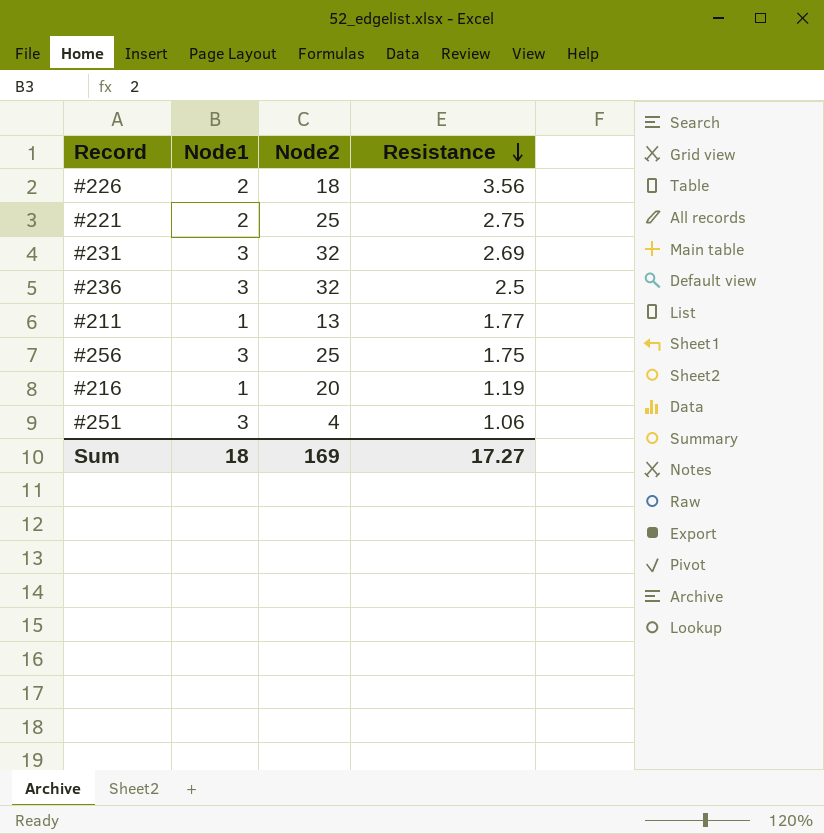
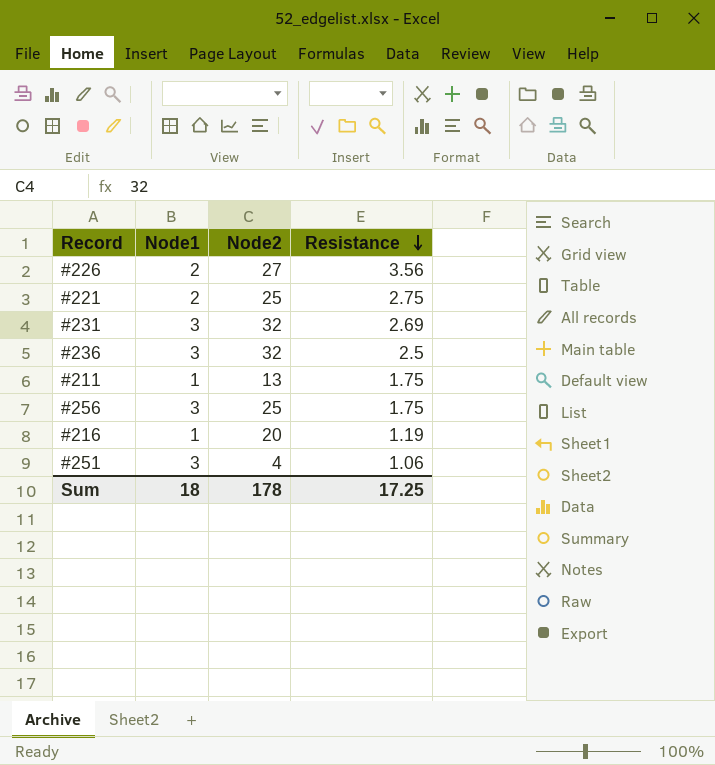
#226 | Node2: 18 -> 27
#211 | Resistance: 1.77 -> 1.75
Sum | Node2: 169 -> 178
Sum | Resistance: 17.27 -> 17.25

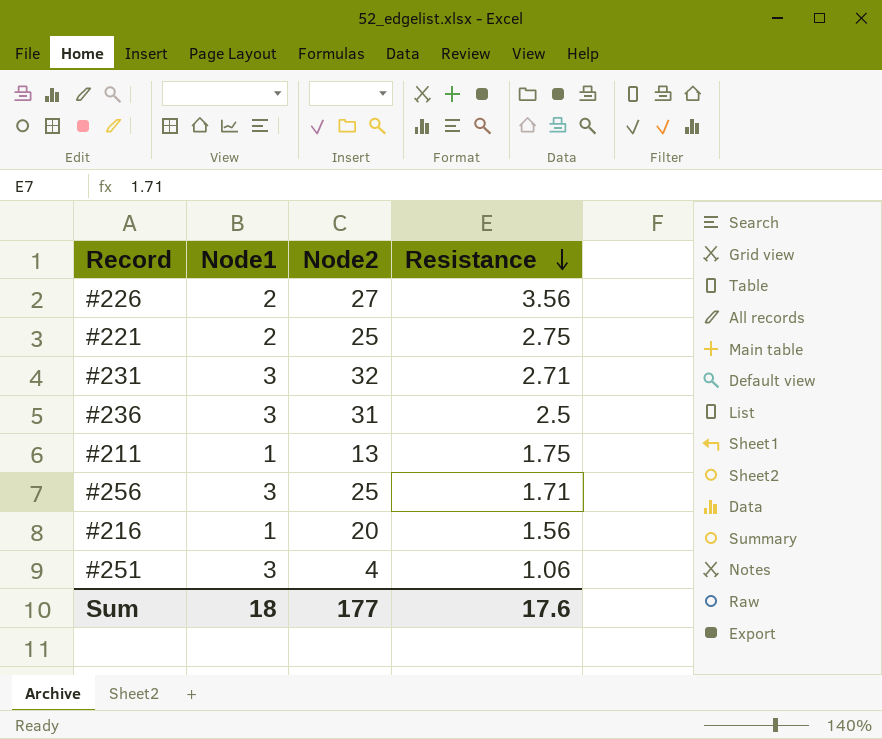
#231 | Resistance: 2.69 -> 2.71
#236 | Node2: 32 -> 31
#256 | Resistance: 1.75 -> 1.71
#216 | Resistance: 1.19 -> 1.56
Sum | Node2: 178 -> 177
Sum | Resistance: 17.25 -> 17.6

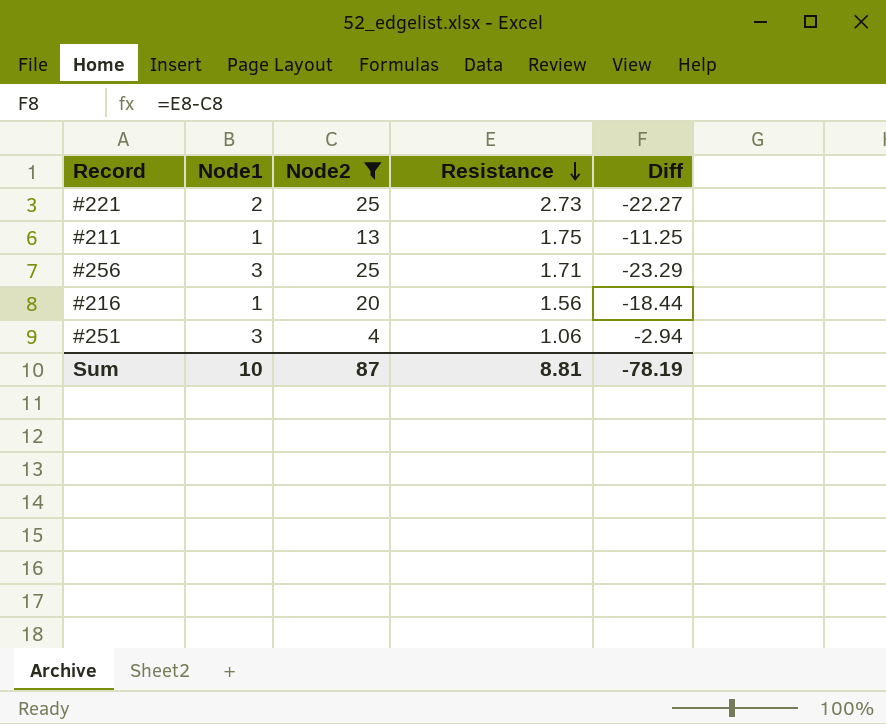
filter: none -> Node2 <= 25
column Diff | formula: none -> [Resistance] - [Node2]
#221 | Resistance: 2.75 -> 2.73
Sum | Node1: 18 -> 10
Sum | Node2: 177 -> 87
Sum | Resistance: 17.6 -> 8.81

